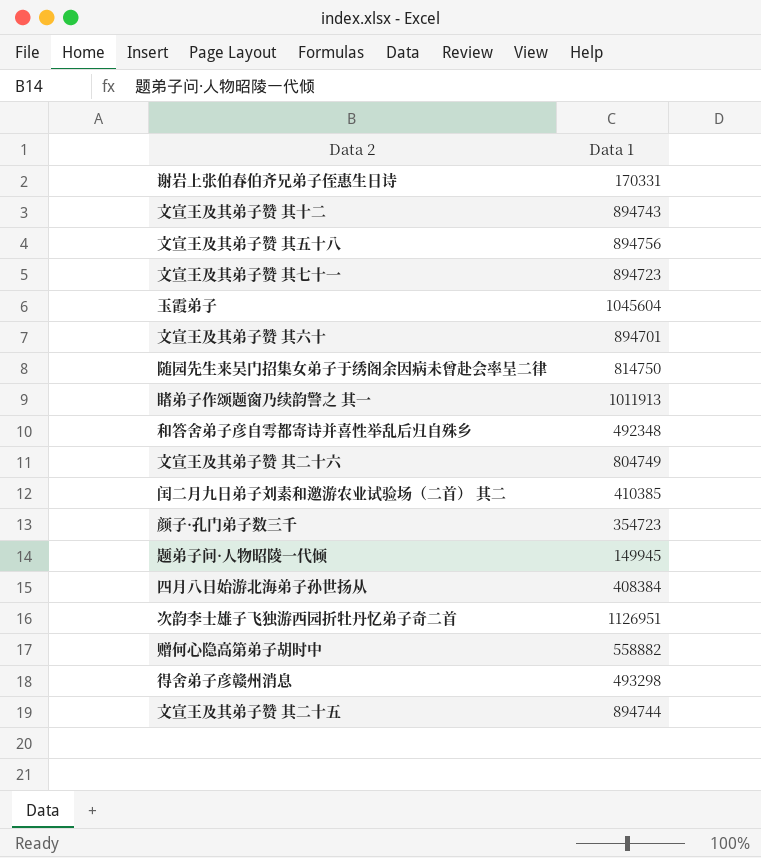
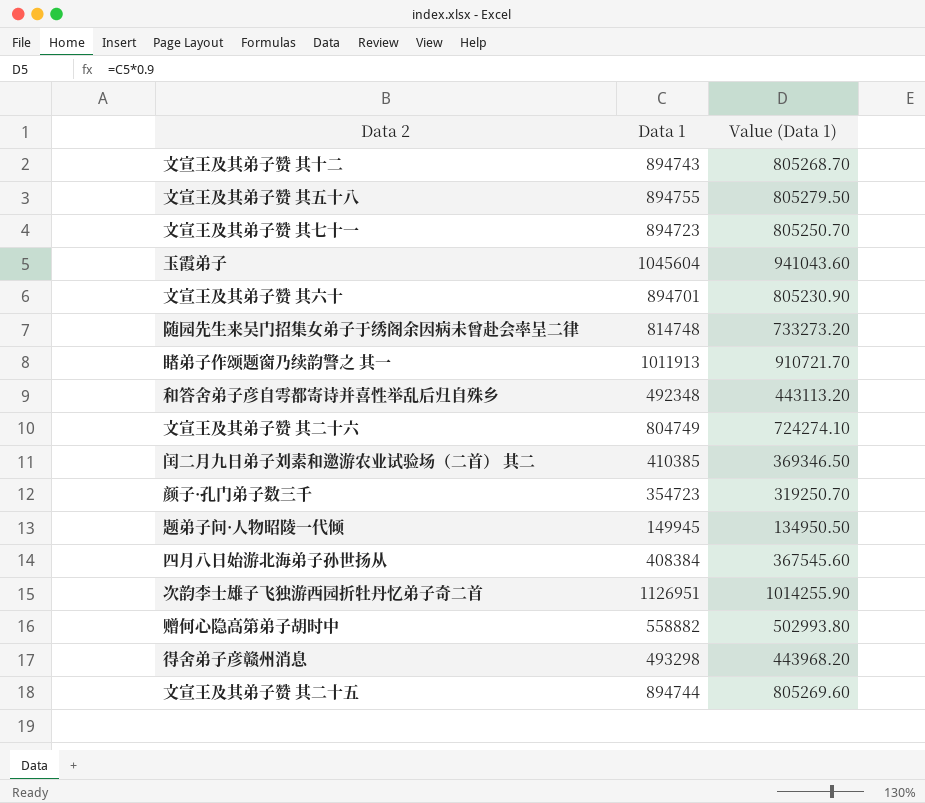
column Value (Data 1) | formula: none -> [Data 1] * 0.9
row 谢岩上张伯春伯齐兄弟子侄惠生日诗: 170331 -> none
文宣王及其弟子赞 其五十八 | Data 1: 894756 -> 894755
随园先生来吴门招集女弟子于绣阁余因病未曾赴会率呈二律 | Data 1: 814750 -> 814748

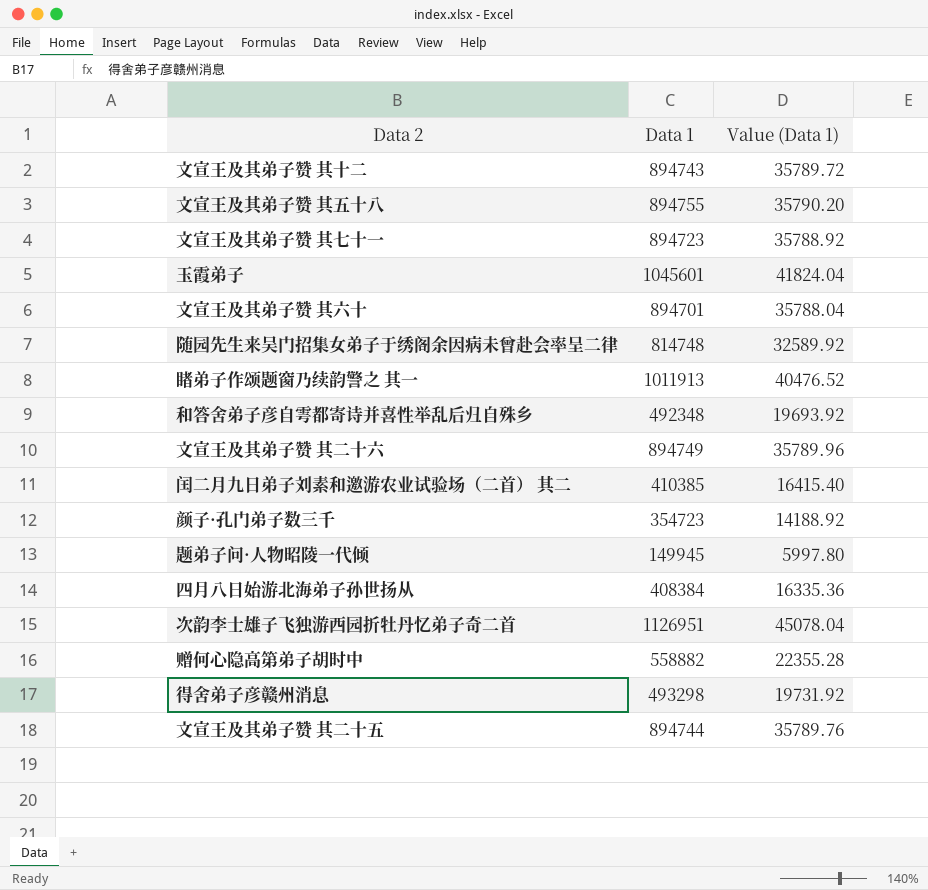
column Value (Data 1) | formula: [Data 1] * 0.9 -> [Data 1] * 0.04
玉霞弟子 | Data 1: 1045604 -> 1045601
文宣王及其弟子赞 其二十六 | Data 1: 804749 -> 894749

